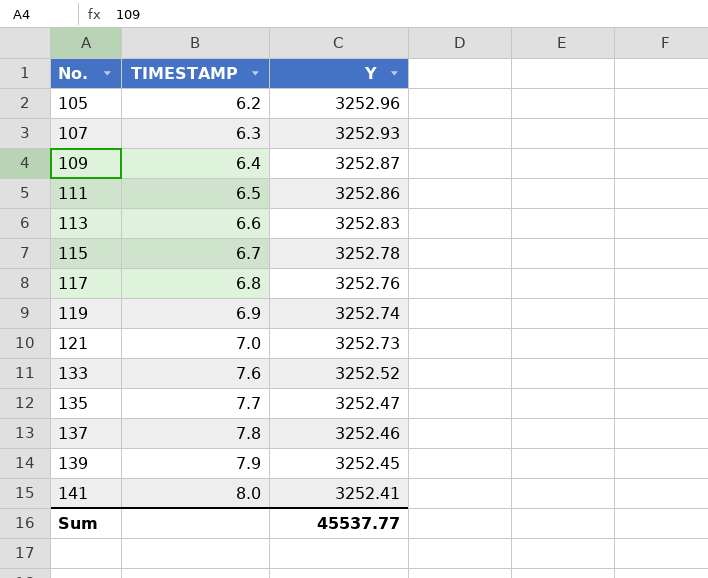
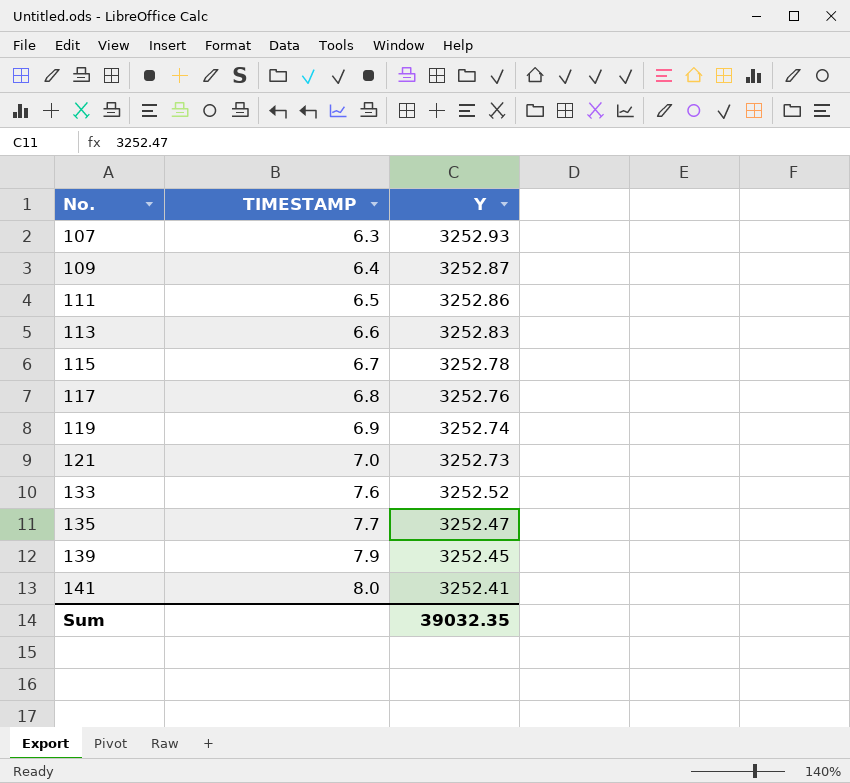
row 105: 6.2 | 3252.96 -> none
row 137: 7.8 | 3252.46 -> none
Sum | Y: 45537.77 -> 39032.35

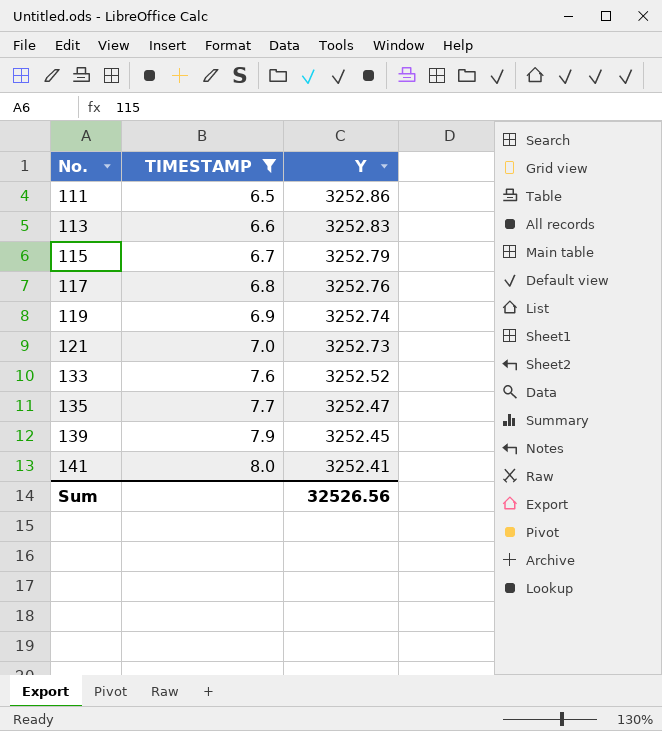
filter: none -> TIMESTAMP >= 6.5
115 | Y: 3252.78 -> 3252.79
Sum | Y: 39032.35 -> 32526.56

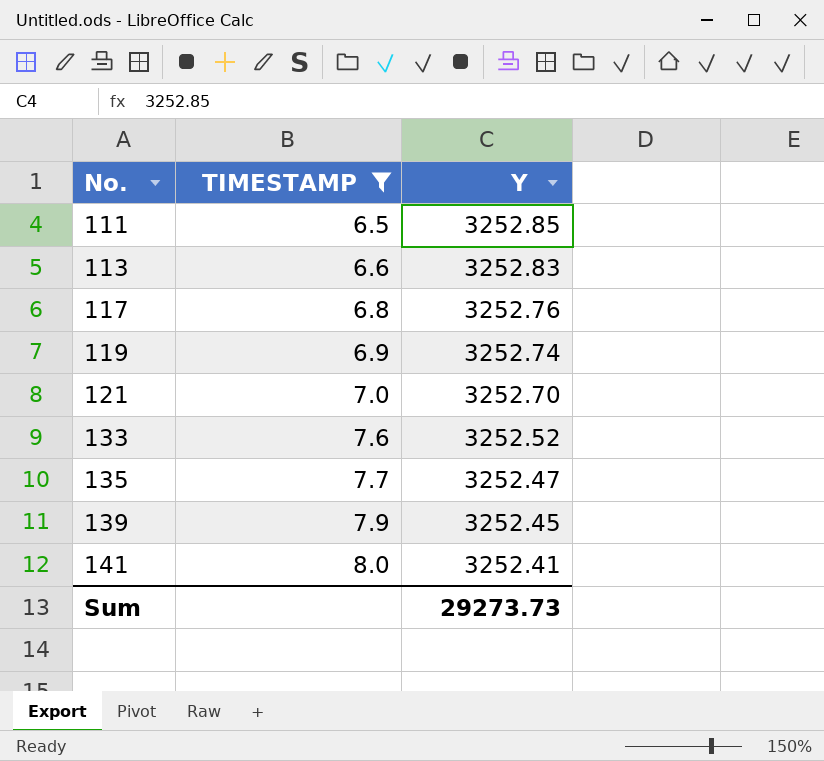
row 115: 6.7 | 3252.79 -> none
111 | Y: 3252.86 -> 3252.85
121 | Y: 3252.73 -> 3252.70
Sum | Y: 32526.56 -> 29273.73

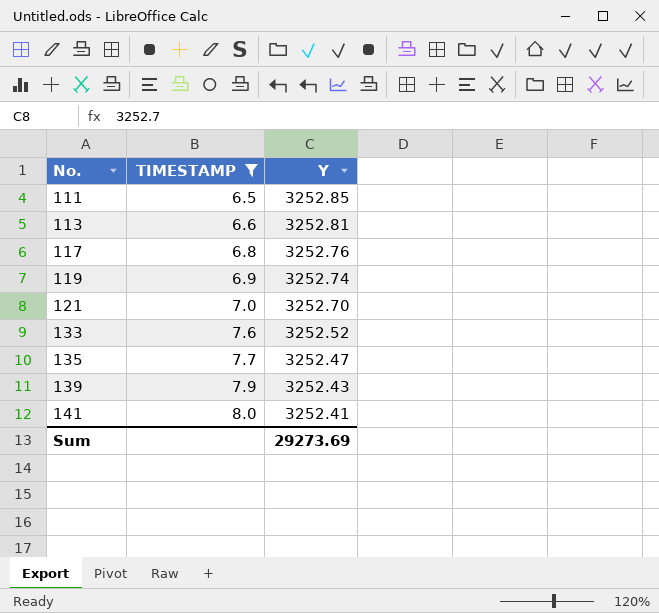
113 | Y: 3252.83 -> 3252.81
139 | Y: 3252.45 -> 3252.43
Sum | Y: 29273.73 -> 29273.69

